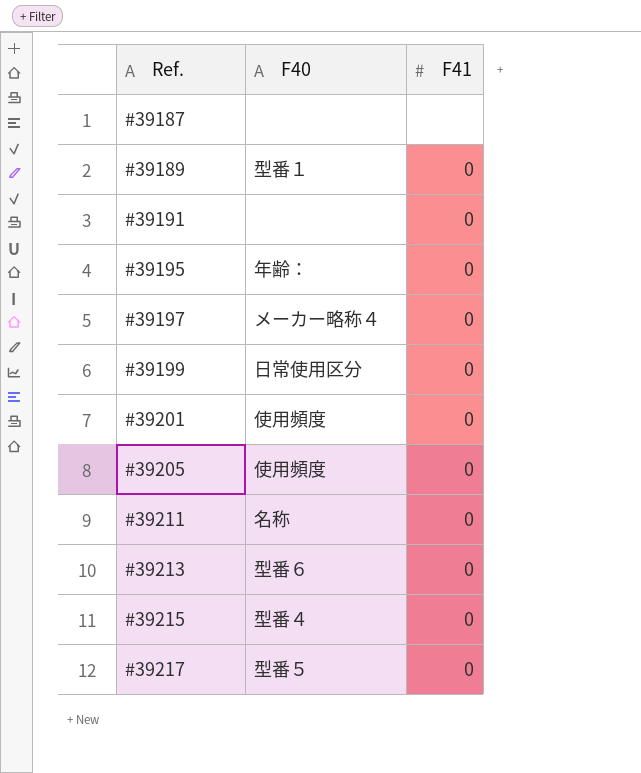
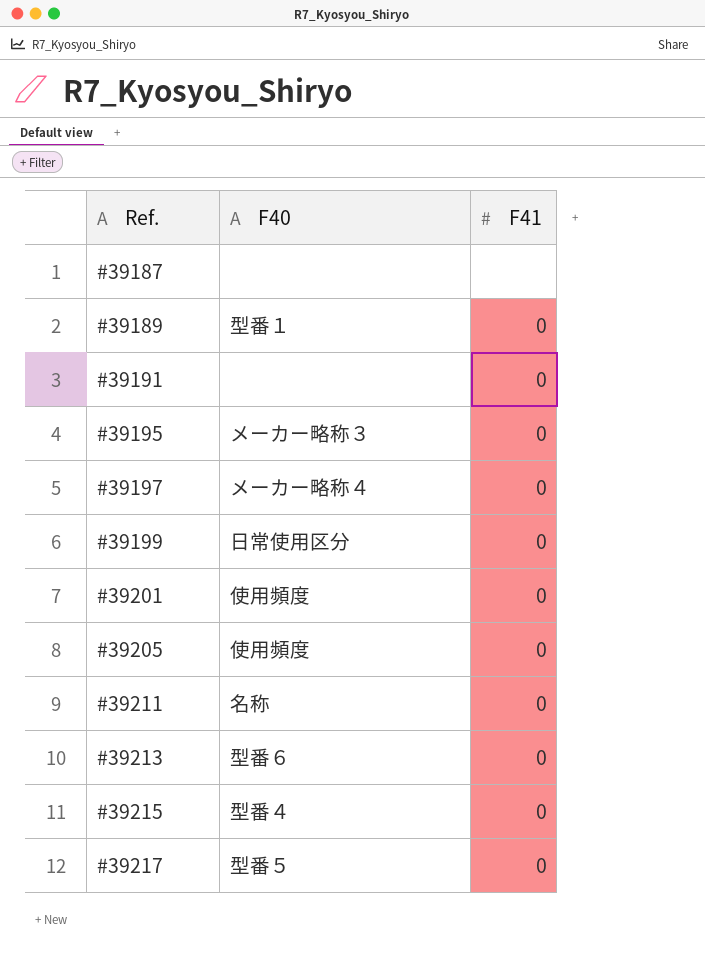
#39195 | F40: 年齢： -> メーカー略称３

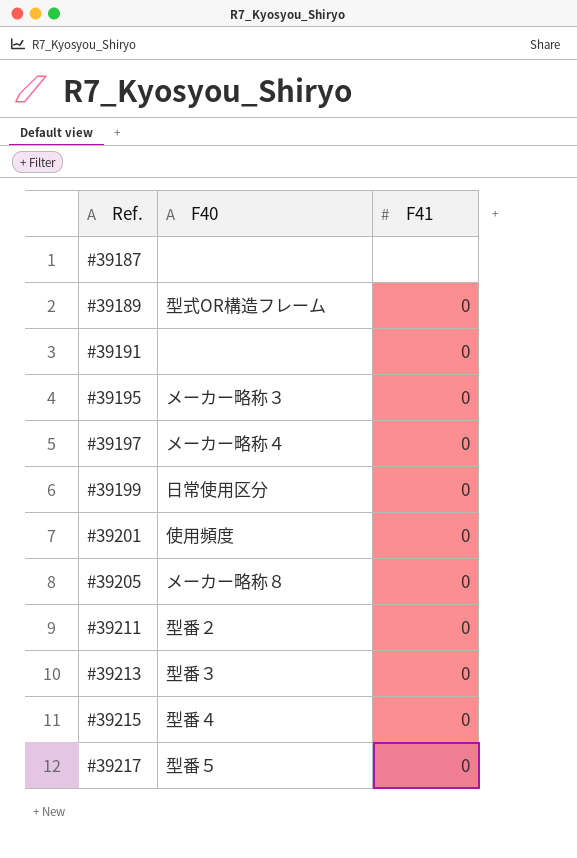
#39189 | F40: 型番１ -> 型式OR構造フレーム
#39205 | F40: 使用頻度 -> メーカー略称８
#39211 | F40: 名称 -> 型番２
#39213 | F40: 型番６ -> 型番３

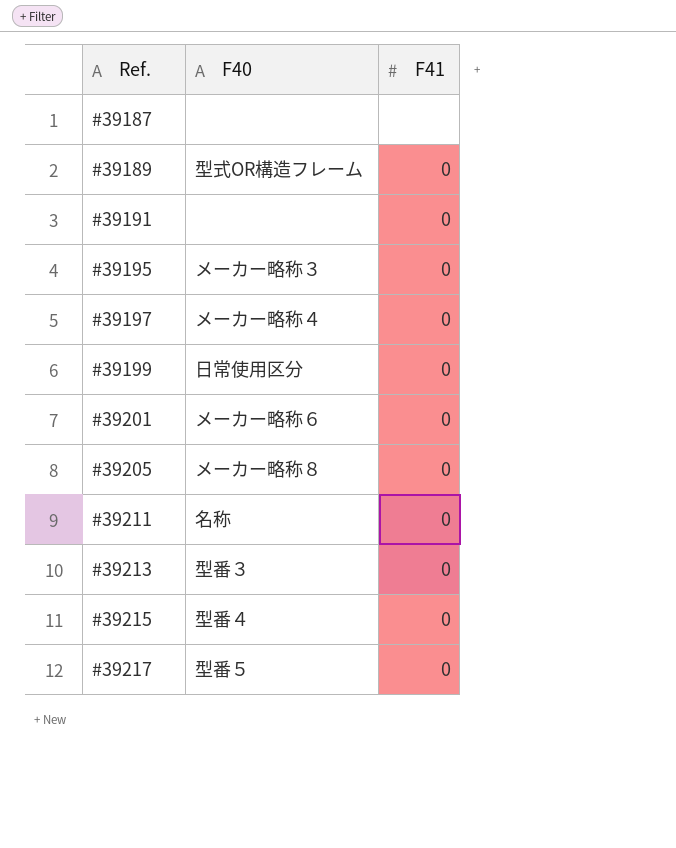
#39201 | F40: 使用頻度 -> メーカー略称６
#39211 | F40: 型番２ -> 名称

